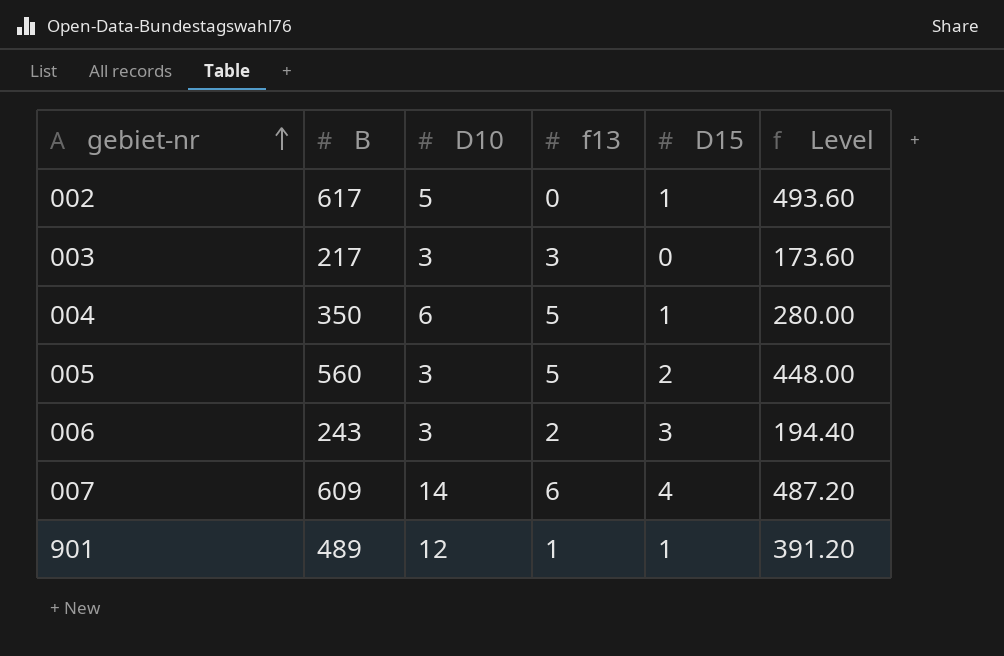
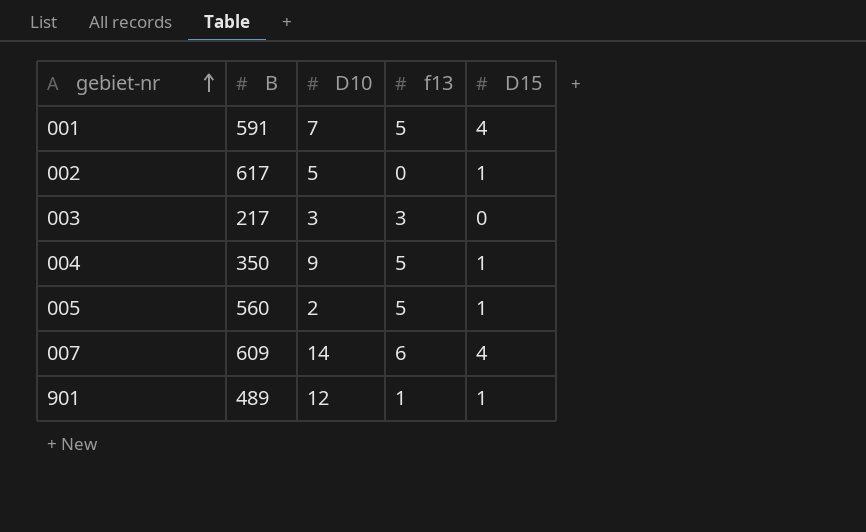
column Level | formula: [B] * 0.8 -> none
row 006: 243 | 3 | 2 | 3 | 194.40 -> none
row 001: none -> 591 | 7 | 5 | 4
004 | D10: 6 -> 9
005 | D10: 3 -> 2
005 | D15: 2 -> 1

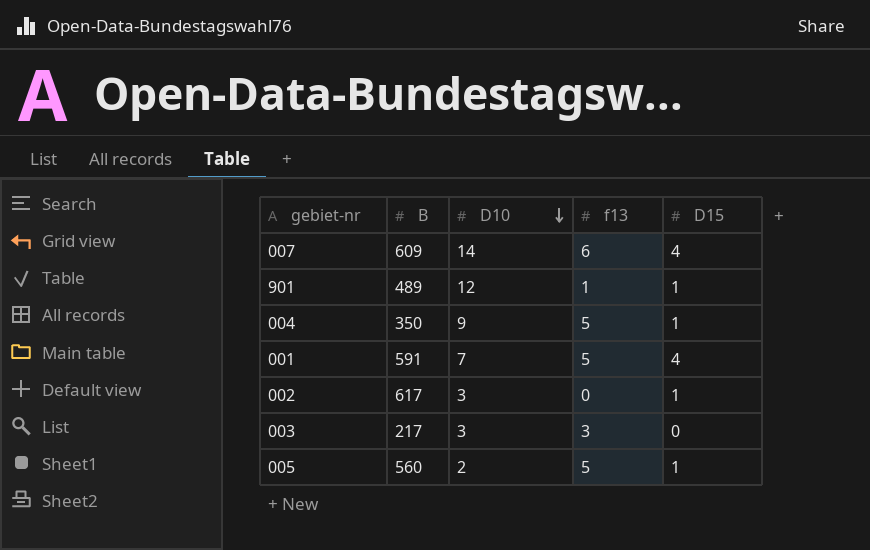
row order: gebiet-nr ascending -> D10 descending
002 | D10: 5 -> 3

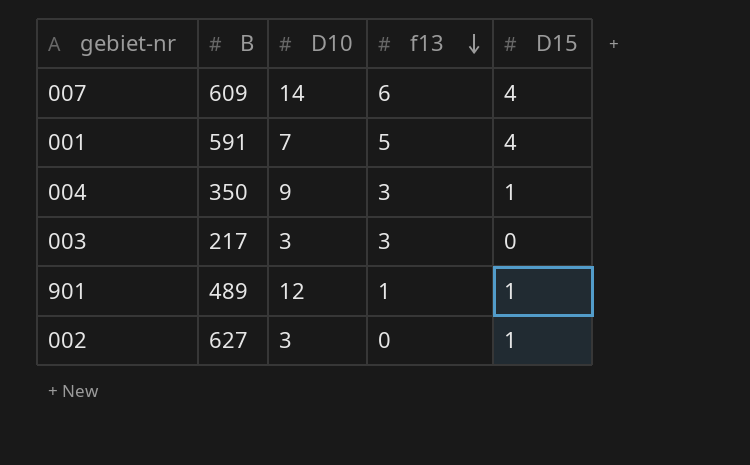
row order: D10 descending -> f13 descending
row 005: 560 | 2 | 5 | 1 -> none
004 | f13: 5 -> 3
002 | B: 617 -> 627

